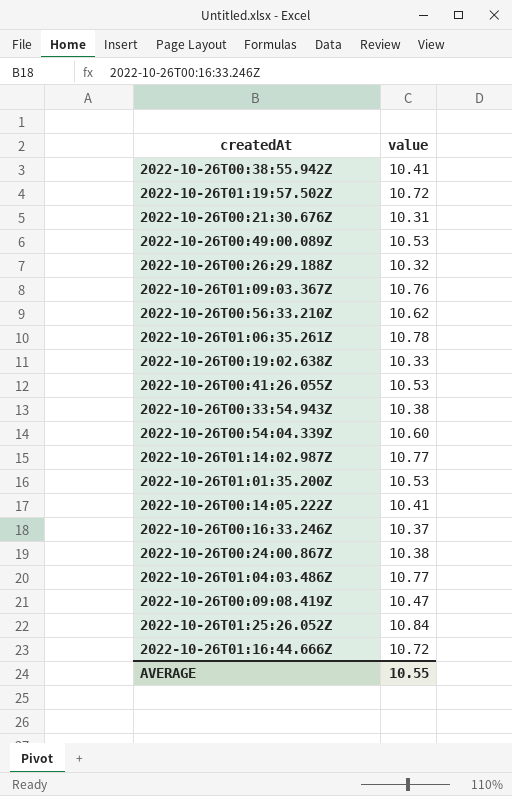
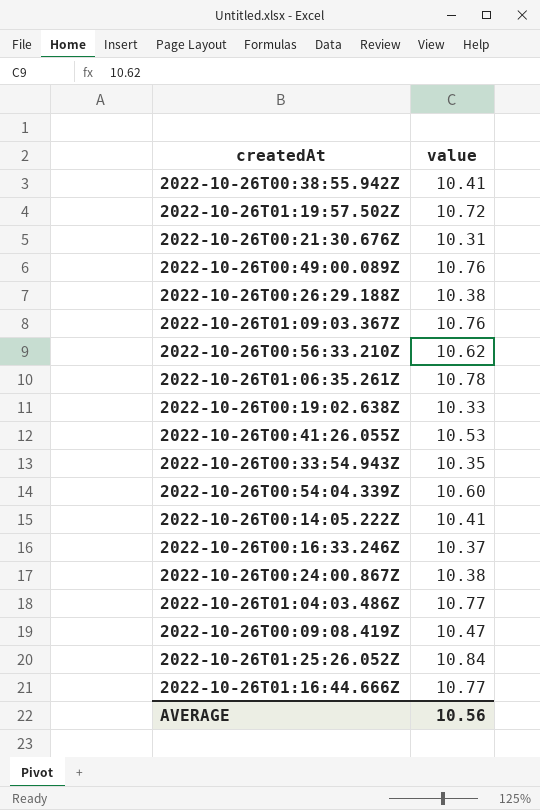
row 2022-10-26T01:14:02.987Z: 10.77 -> none
row 2022-10-26T01:01:35.200Z: 10.53 -> none
2022-10-26T00:49:00.089Z | value: 10.53 -> 10.76
2022-10-26T00:26:29.188Z | value: 10.32 -> 10.38
2022-10-26T00:33:54.943Z | value: 10.38 -> 10.35
2022-10-26T01:16:44.666Z | value: 10.72 -> 10.77
AVERAGE | value: 10.55 -> 10.56

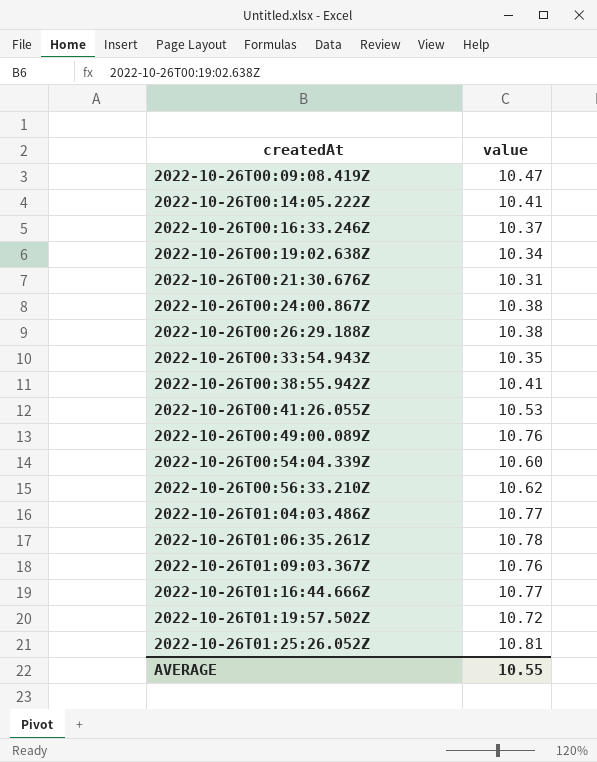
row order: none -> createdAt ascending
2022-10-26T00:19:02.638Z | value: 10.33 -> 10.34
2022-10-26T01:25:26.052Z | value: 10.84 -> 10.81
AVERAGE | value: 10.56 -> 10.55

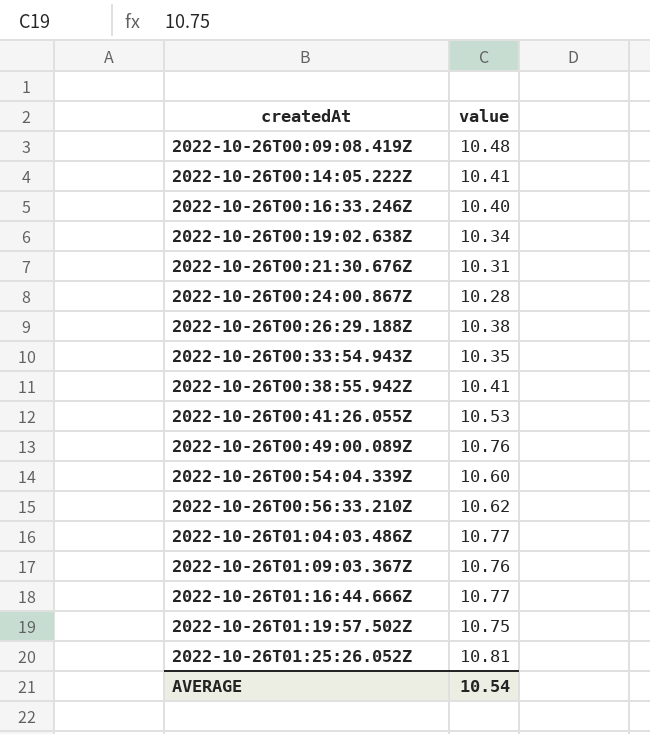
row 2022-10-26T01:06:35.261Z: 10.78 -> none
2022-10-26T00:09:08.419Z | value: 10.47 -> 10.48
2022-10-26T00:16:33.246Z | value: 10.37 -> 10.40
2022-10-26T00:24:00.867Z | value: 10.38 -> 10.28
2022-10-26T01:19:57.502Z | value: 10.72 -> 10.75
AVERAGE | value: 10.55 -> 10.54

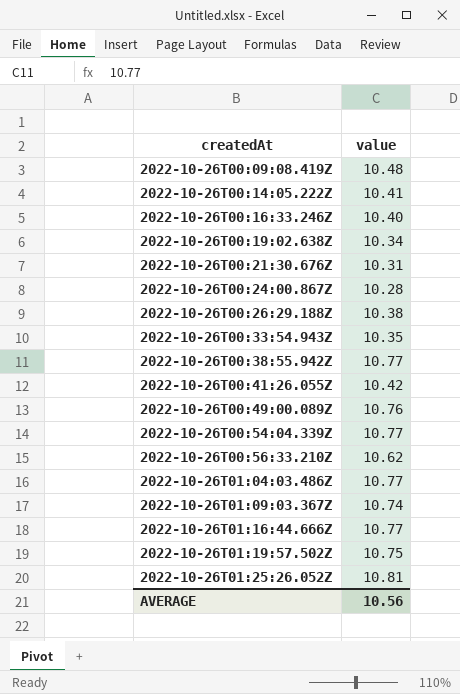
2022-10-26T00:38:55.942Z | value: 10.41 -> 10.77
2022-10-26T00:41:26.055Z | value: 10.53 -> 10.42
2022-10-26T00:54:04.339Z | value: 10.60 -> 10.77
2022-10-26T01:09:03.367Z | value: 10.76 -> 10.74
AVERAGE | value: 10.54 -> 10.56

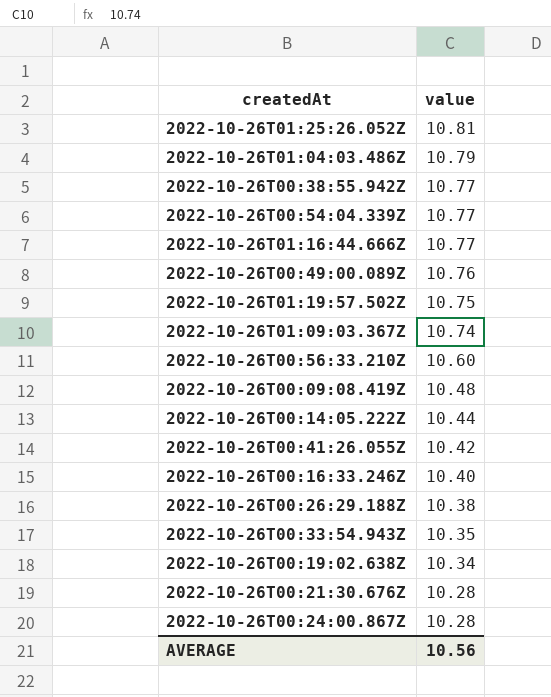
row order: createdAt ascending -> value descending
2022-10-26T01:04:03.486Z | value: 10.77 -> 10.79
2022-10-26T00:56:33.210Z | value: 10.62 -> 10.60
2022-10-26T00:14:05.222Z | value: 10.41 -> 10.44
2022-10-26T00:21:30.676Z | value: 10.31 -> 10.28

